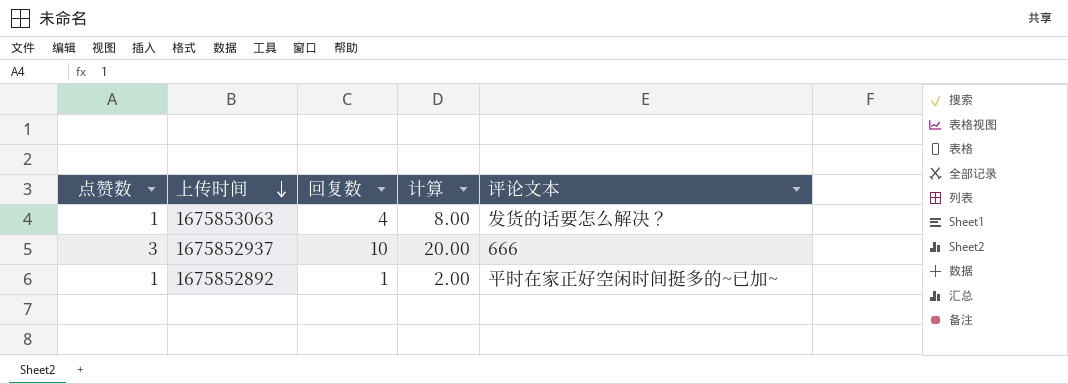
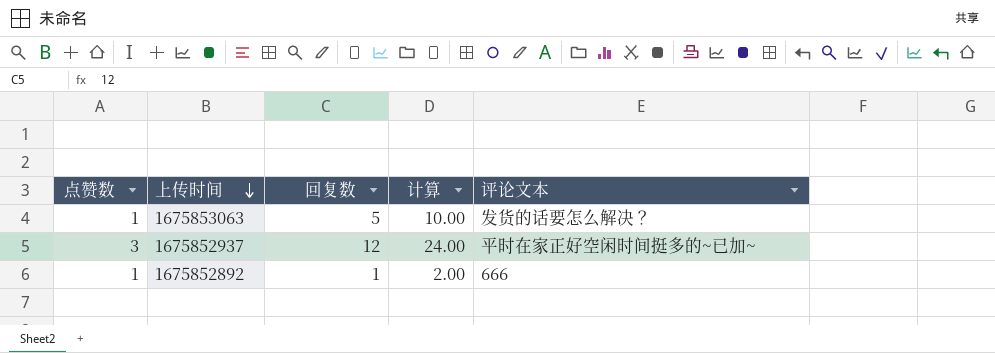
1675853063 | 回复数: 4 -> 5
1675853063 | 计算: 8.00 -> 10.00
1675852937 | 回复数: 10 -> 12
1675852937 | 计算: 20.00 -> 24.00
1675852937 | 评论文本: 666 -> 平时在家正好空闲时间挺多的~已加~
1675852892 | 评论文本: 平时在家正好空闲时间挺多的~已加~ -> 666

